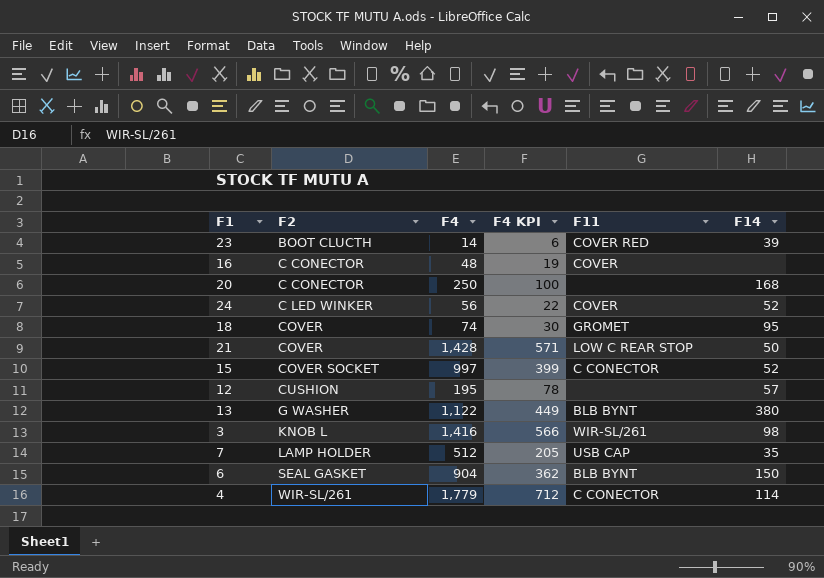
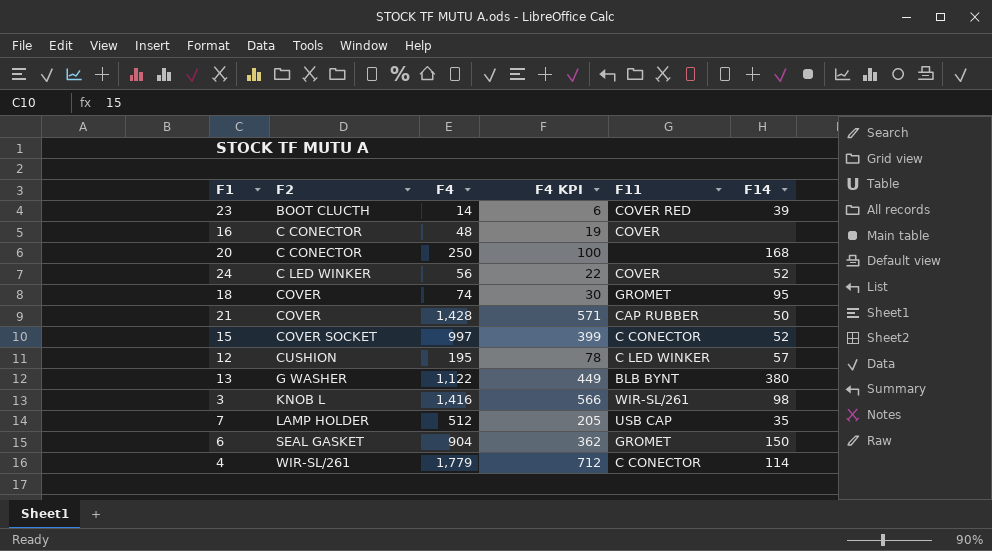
21 | F11: LOW C REAR STOP -> CAP RUBBER
12 | F11: none -> C LED WINKER
6 | F11: BLB BYNT -> GROMET

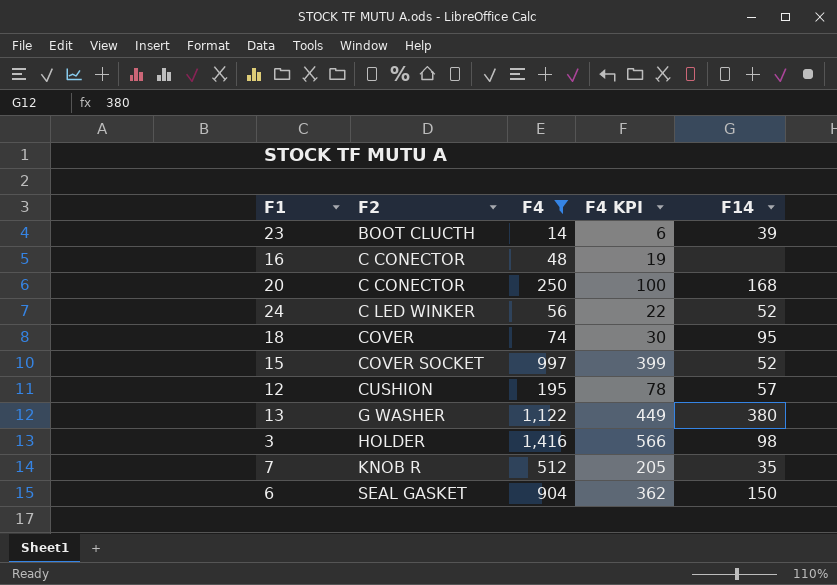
filter: none -> F4 <= 1,416
column F11 | position: 5 -> none
3 | F2: KNOB L -> HOLDER
7 | F2: LAMP HOLDER -> KNOB R

